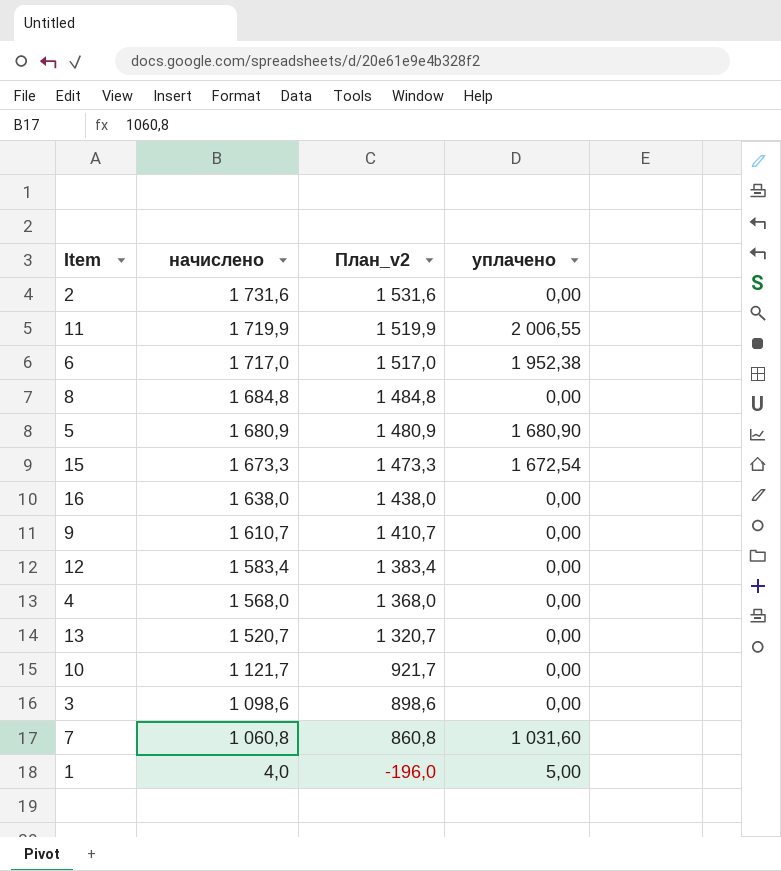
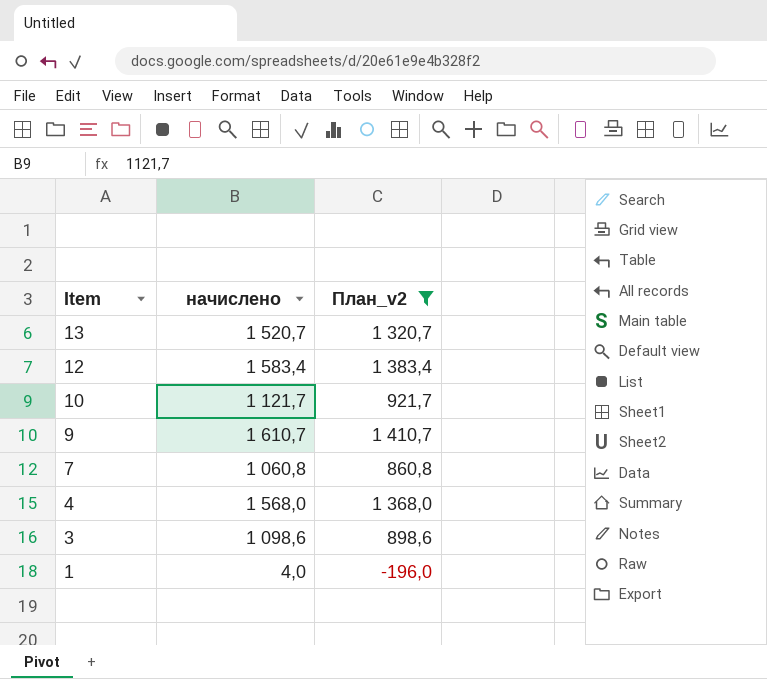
filter: none -> План_v2 <= 1 410,7
row order: начислено descending -> Item descending
column уплачено | position: 4 -> none

